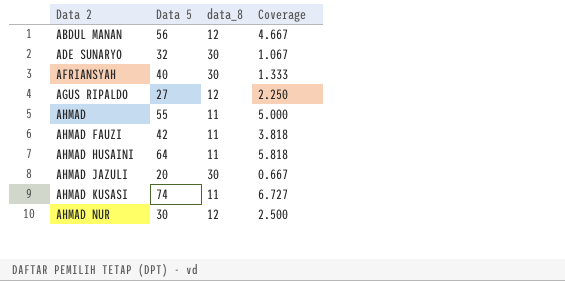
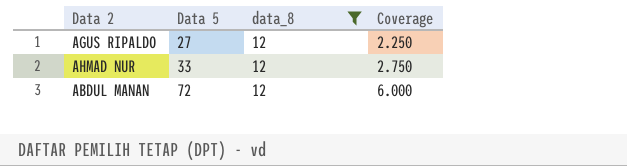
filter: none -> data_8 = 12
row order: Data 2 ascending -> Data 5 ascending
AHMAD NUR | Data 5: 30 -> 33
AHMAD NUR | Coverage: 2.500 -> 2.750
ABDUL MANAN | Data 5: 56 -> 72
ABDUL MANAN | Coverage: 4.667 -> 6.000

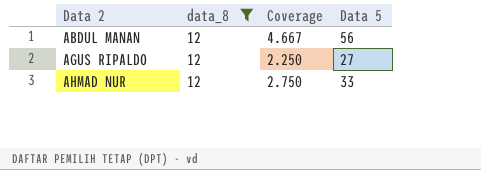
row order: Data 5 ascending -> Data 2 ascending
column Data 5 | position: 2 -> 4
ABDUL MANAN | Coverage: 6.000 -> 4.667
ABDUL MANAN | Data 5: 72 -> 56

